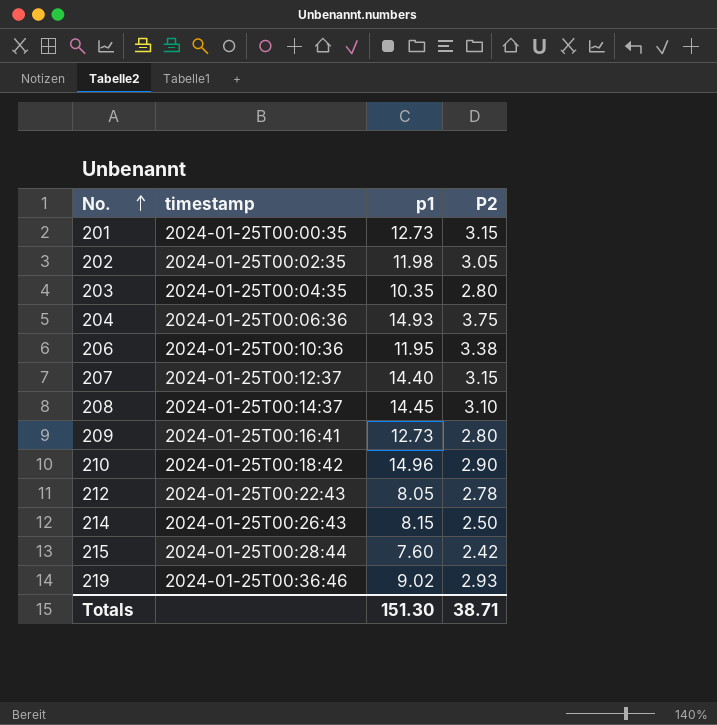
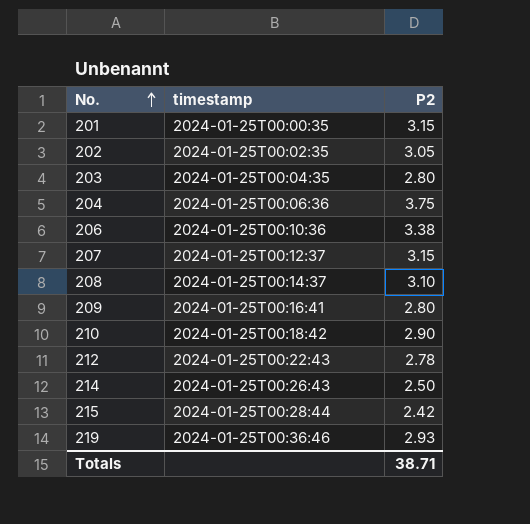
column p1 | position: 3 -> none

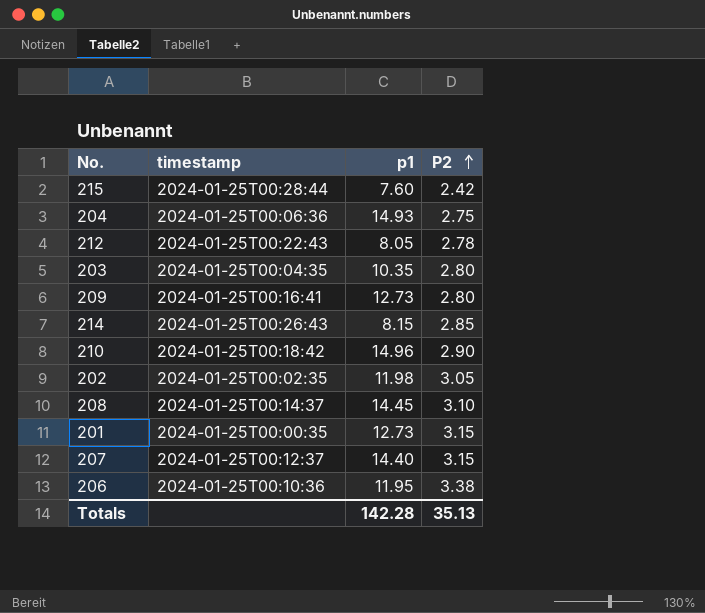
row order: No. ascending -> P2 ascending
column p1 | position: none -> 3
row 219: 2024-01-25T00:36:46 | 2.93 -> none
204 | P2: 3.75 -> 2.75
214 | P2: 2.50 -> 2.85
Totals | P2: 38.71 -> 35.13

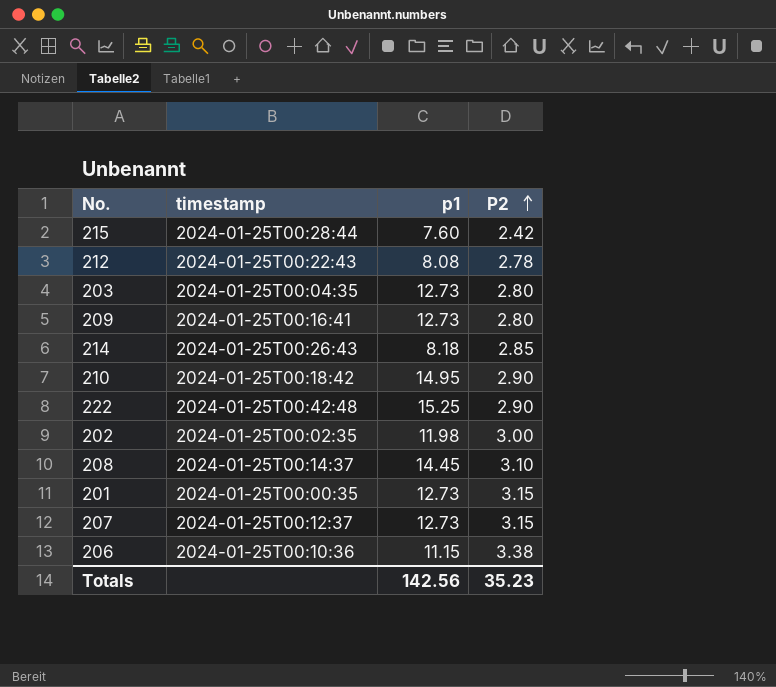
row 204: 2024-01-25T00:06:36 | 14.93 | 2.75 -> none
212 | p1: 8.05 -> 8.08
203 | p1: 10.35 -> 12.73
214 | p1: 8.15 -> 8.18
210 | p1: 14.96 -> 14.95
row 222: none -> 2024-01-25T00:42:48 | 15.25 | 2.90
202 | P2: 3.05 -> 3.00
207 | p1: 14.40 -> 12.73
206 | p1: 11.95 -> 11.15
Totals | p1: 142.28 -> 142.56
Totals | P2: 35.13 -> 35.23

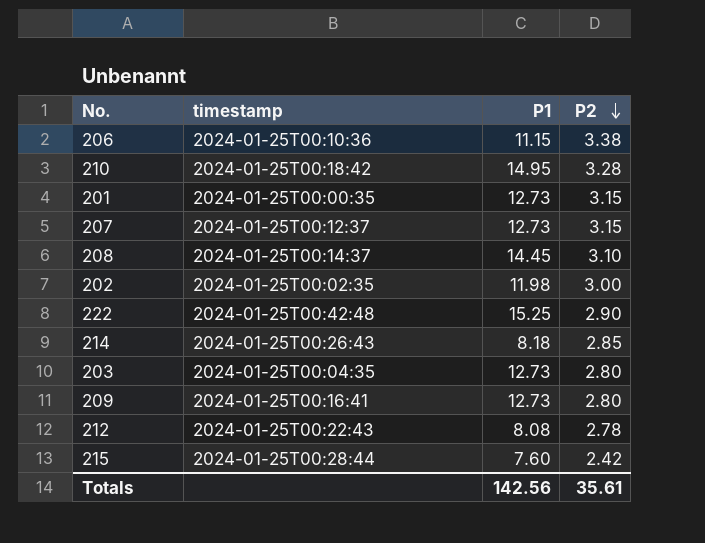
row order: P2 ascending -> P2 descending
column name: p1 -> P1
210 | P2: 2.90 -> 3.28
Totals | P2: 35.23 -> 35.61

